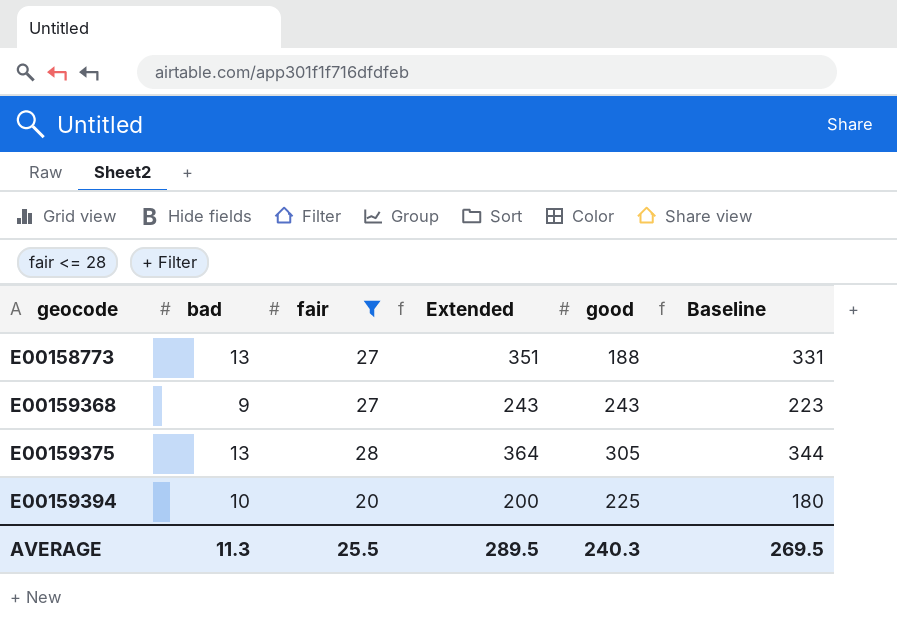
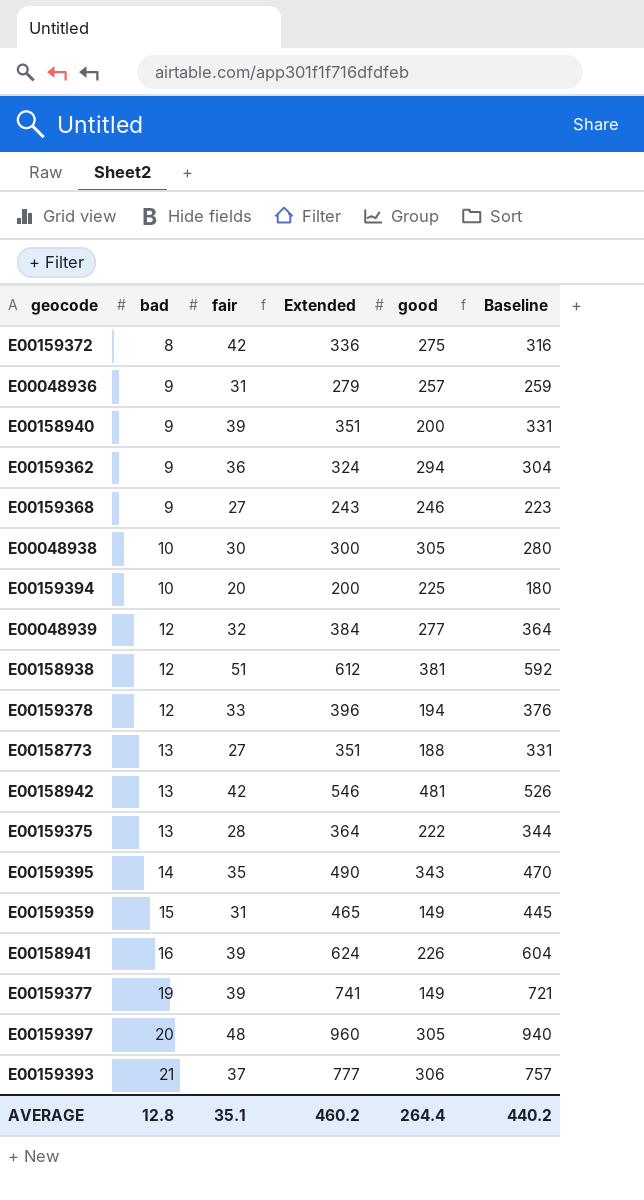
filter: fair <= 28 -> none
row order: geocode ascending -> bad ascending
E00159368 | good: 243 -> 246
E00159375 | good: 305 -> 222
AVERAGE | bad: 11.3 -> 12.8
AVERAGE | fair: 25.5 -> 35.1
AVERAGE | Extended: 289.5 -> 460.2
AVERAGE | good: 240.3 -> 264.4
AVERAGE | Baseline: 269.5 -> 440.2

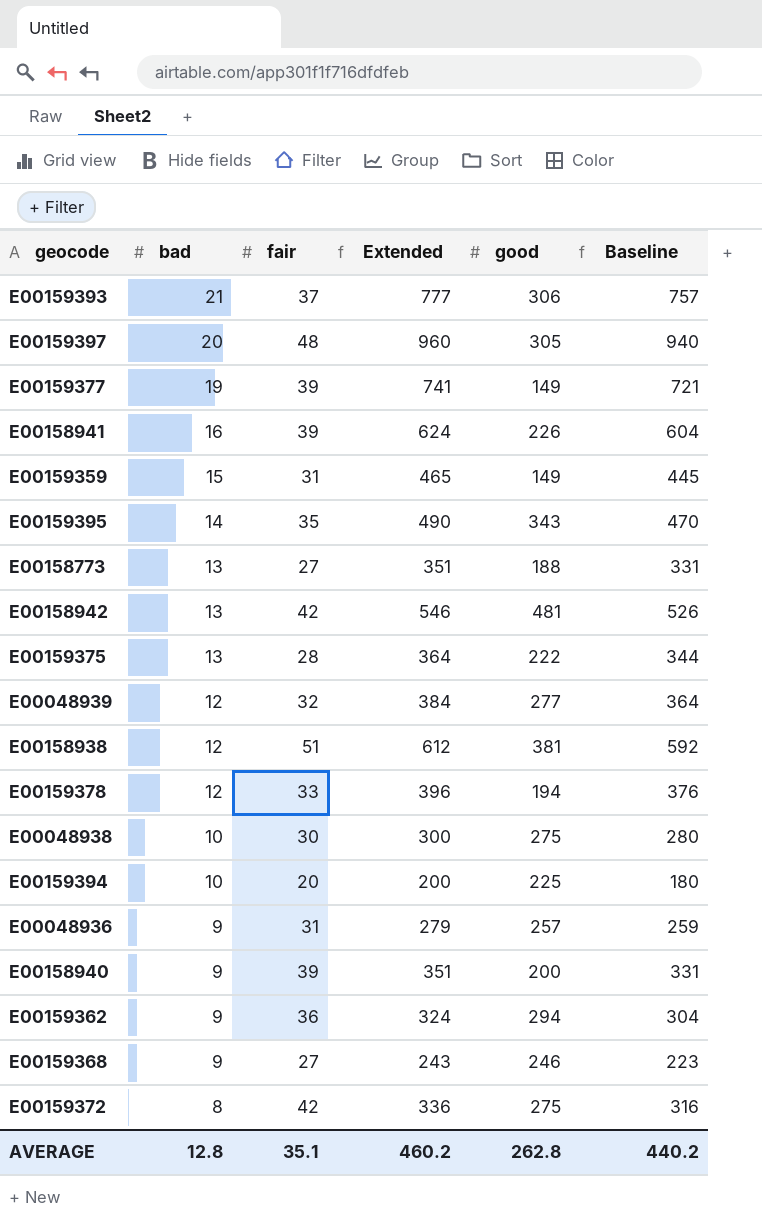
row order: bad ascending -> bad descending
E00048938 | good: 305 -> 275
AVERAGE | good: 264.4 -> 262.8

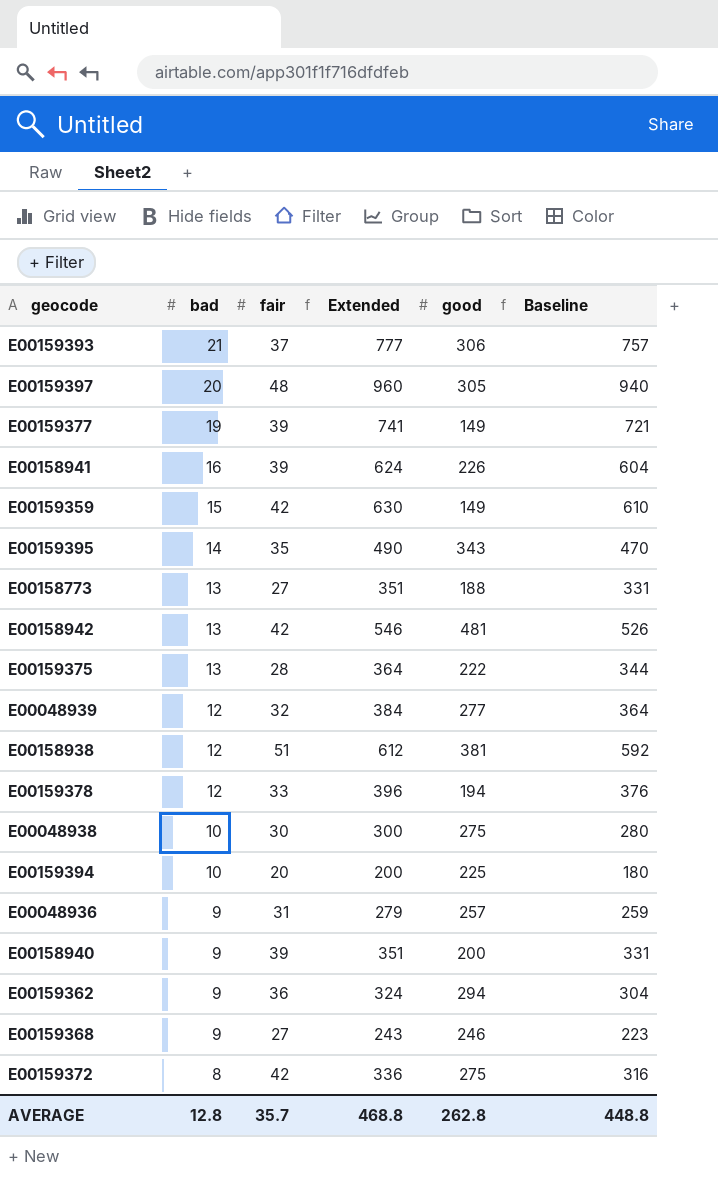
E00159359 | fair: 31 -> 42
E00159359 | Extended: 465 -> 630
E00159359 | Baseline: 445 -> 610
AVERAGE | fair: 35.1 -> 35.7
AVERAGE | Extended: 460.2 -> 468.8
AVERAGE | Baseline: 440.2 -> 448.8

